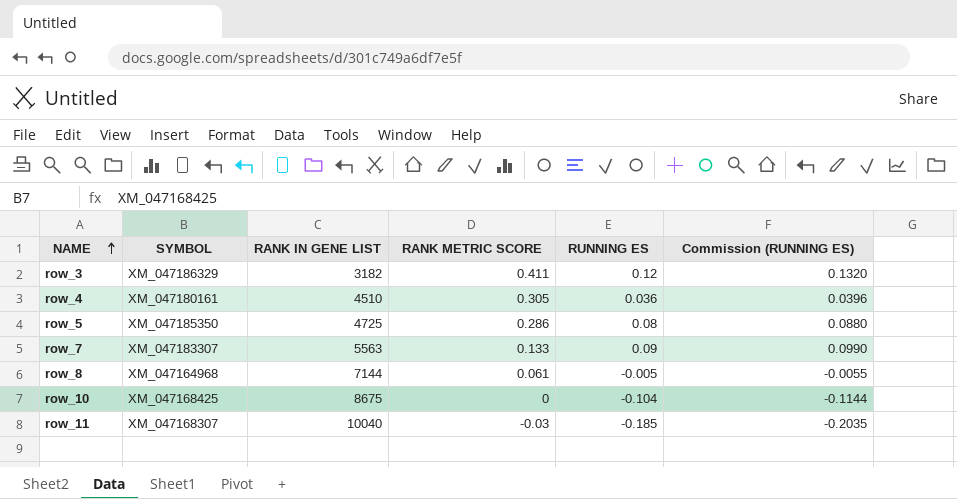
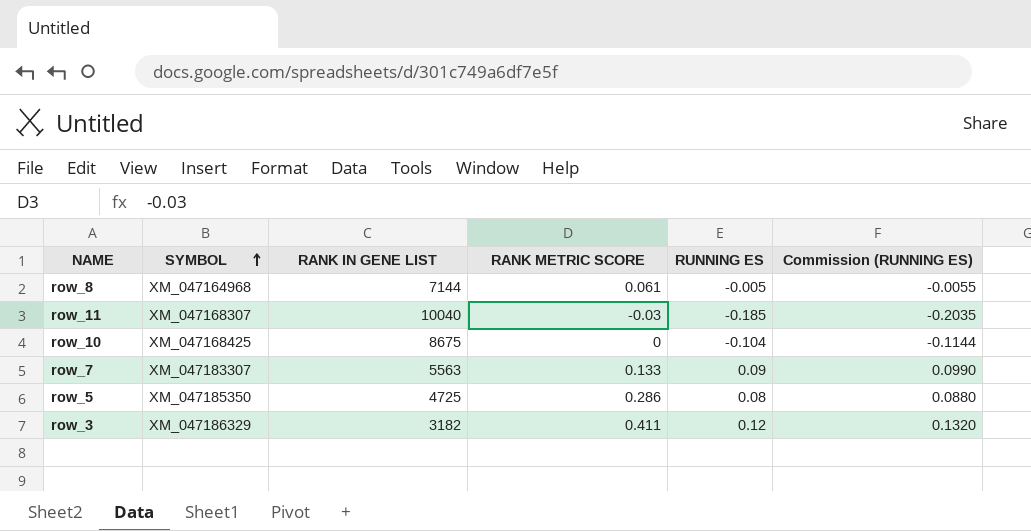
row order: NAME ascending -> SYMBOL ascending
row row_4: XM_047180161 | 4510 | 0.305 | 0.036 | 0.0396 -> none

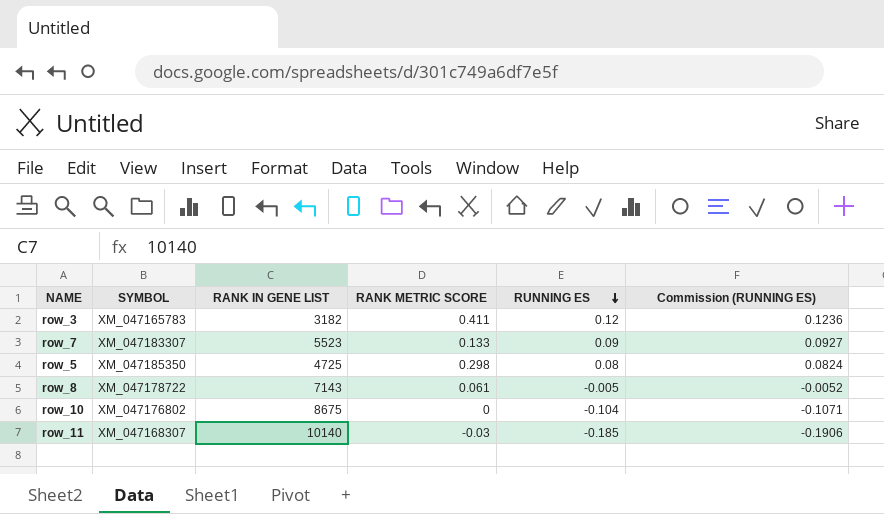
row order: SYMBOL ascending -> RUNNING ES descending
column Commission (RUNNING ES) | formula: [RUNNING ES] * 1.1 -> [RUNNING ES] * 1.03
row_3 | SYMBOL: XM_047186329 -> XM_047165783
row_7 | RANK IN GENE LIST: 5563 -> 5523
row_5 | RANK METRIC SCORE: 0.286 -> 0.298
row_8 | SYMBOL: XM_047164968 -> XM_047178722
row_8 | RANK IN GENE LIST: 7144 -> 7143
row_10 | SYMBOL: XM_047168425 -> XM_047176802
row_11 | RANK IN GENE LIST: 10040 -> 10140

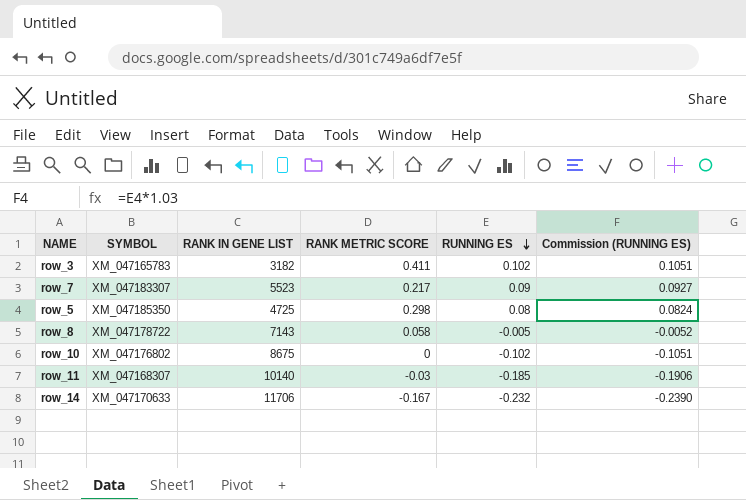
row_3 | RUNNING ES: 0.12 -> 0.102
row_3 | Commission (RUNNING ES): 0.1236 -> 0.1051
row_7 | RANK METRIC SCORE: 0.133 -> 0.217
row_8 | RANK METRIC SCORE: 0.061 -> 0.058
row_10 | RUNNING ES: -0.104 -> -0.102
row_10 | Commission (RUNNING ES): -0.1071 -> -0.1051
row row_14: none -> XM_047170633 | 11706 | -0.167 | -0.232 | -0.2390

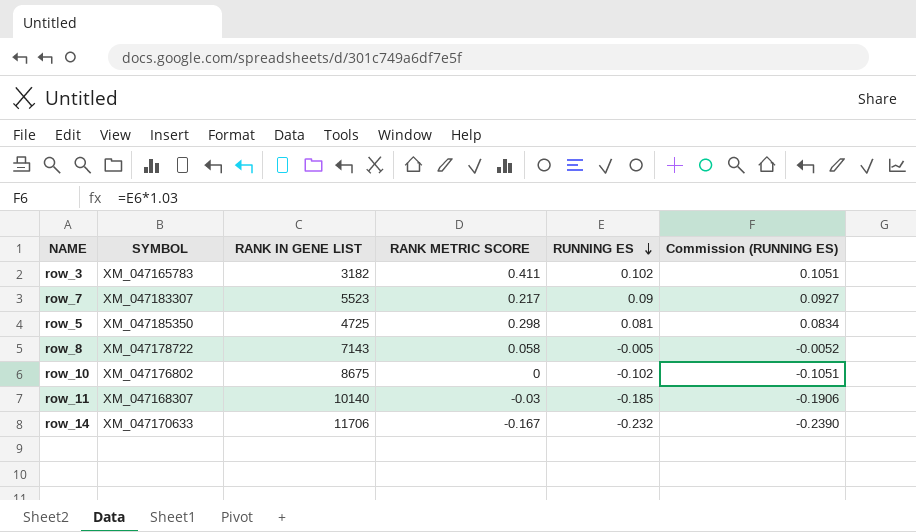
row_5 | RUNNING ES: 0.08 -> 0.081
row_5 | Commission (RUNNING ES): 0.0824 -> 0.0834

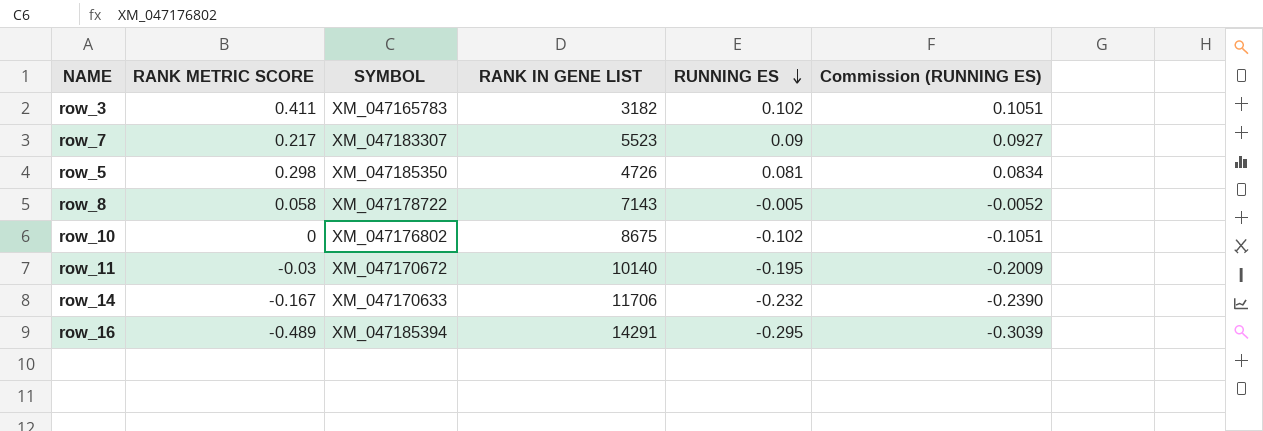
column RANK METRIC SCORE | position: 4 -> 2
row_5 | RANK IN GENE LIST: 4725 -> 4726
row_11 | SYMBOL: XM_047168307 -> XM_047170672
row_11 | RUNNING ES: -0.185 -> -0.195
row_11 | Commission (RUNNING ES): -0.1906 -> -0.2009
row row_16: none -> -0.489 | XM_047185394 | 14291 | -0.295 | -0.3039

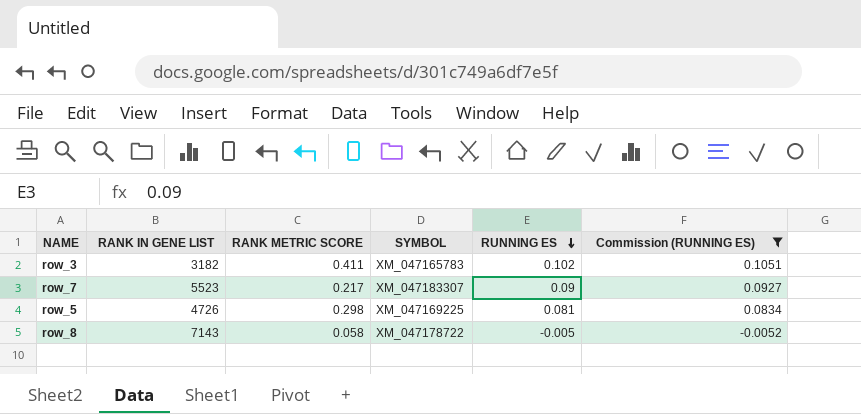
filter: none -> Commission (RUNNING ES) >= -0.0052
column RANK IN GENE LIST | position: 4 -> 2
row_5 | SYMBOL: XM_047185350 -> XM_047169225

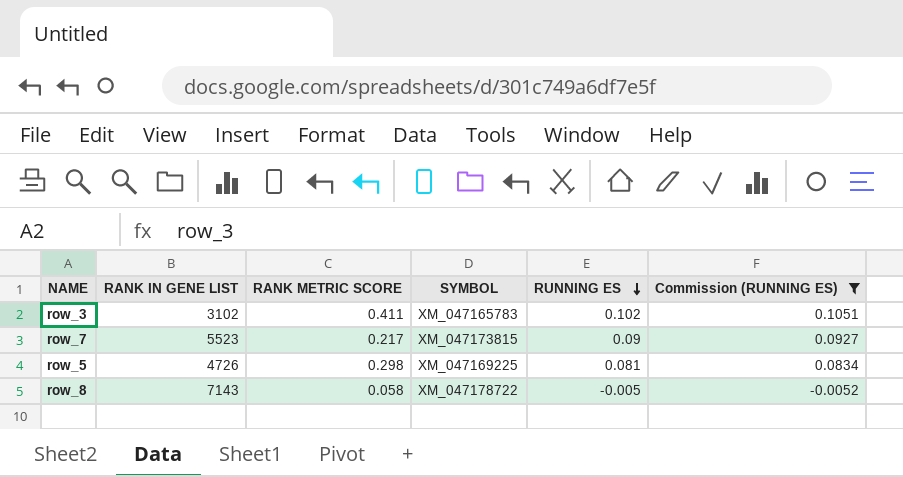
row_3 | RANK IN GENE LIST: 3182 -> 3102
row_7 | SYMBOL: XM_047183307 -> XM_047173815

